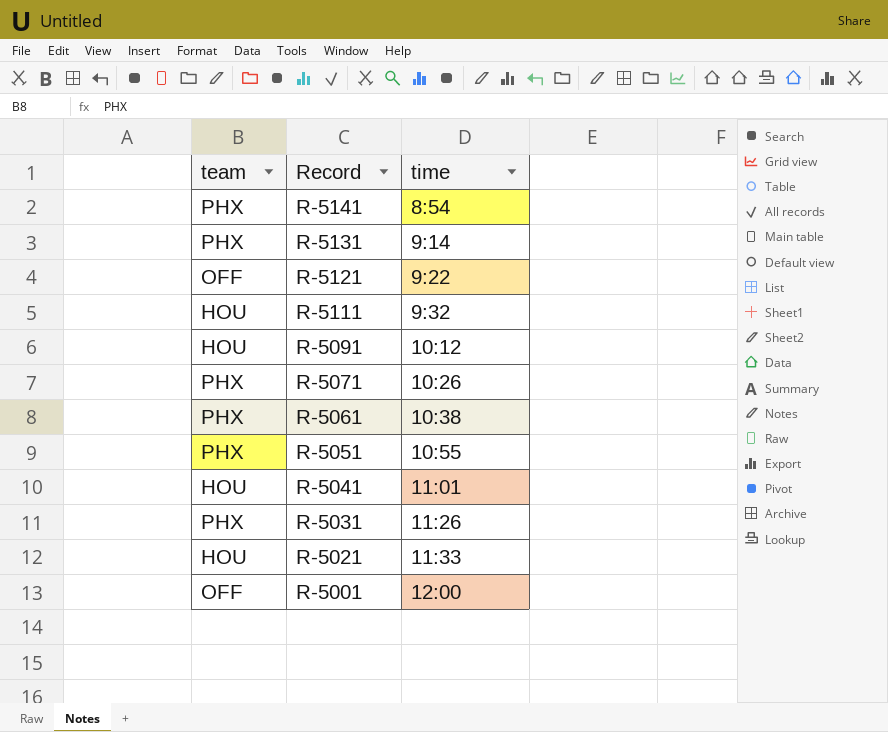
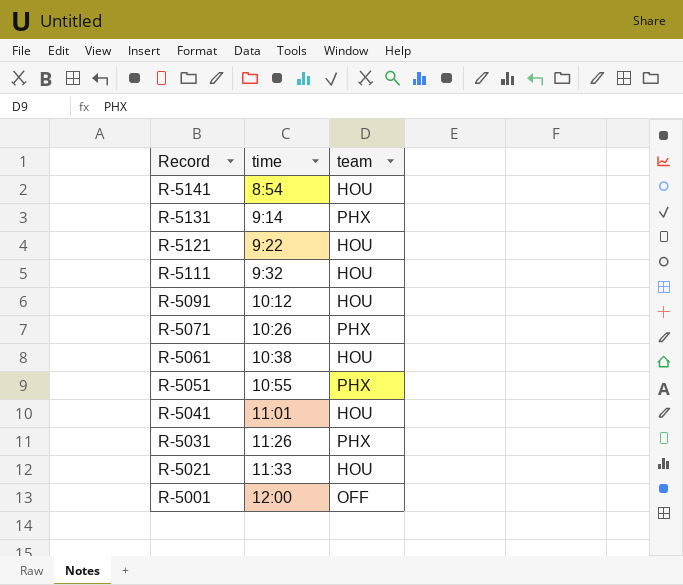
column team | position: 1 -> 3
R-5141 | team: PHX -> HOU
R-5121 | team: OFF -> HOU
R-5061 | team: PHX -> HOU

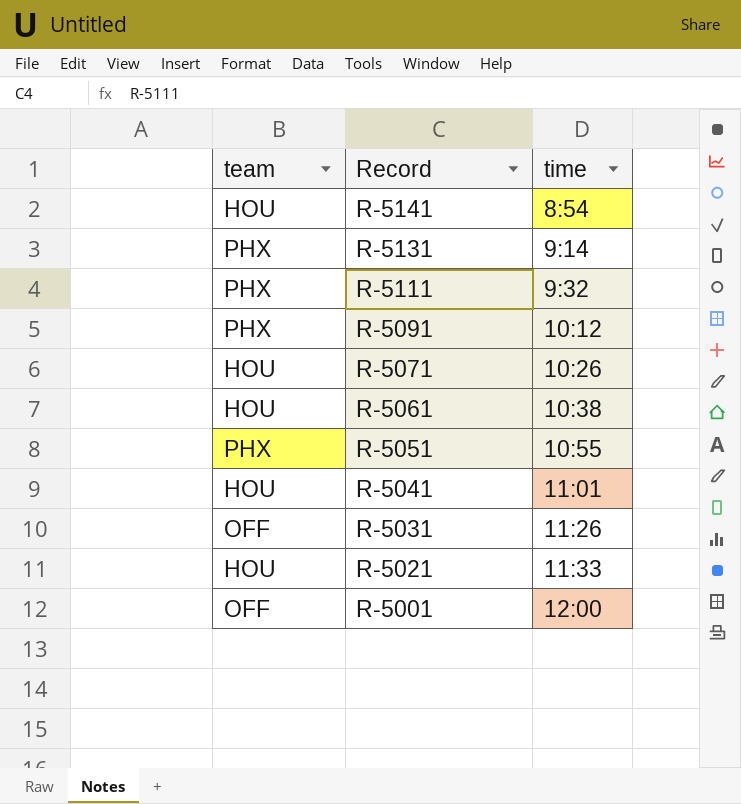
column team | position: 3 -> 1
row R-5121: 9:22 | HOU -> none
R-5111 | team: HOU -> PHX
R-5091 | team: HOU -> PHX
R-5071 | team: PHX -> HOU
R-5031 | team: PHX -> OFF

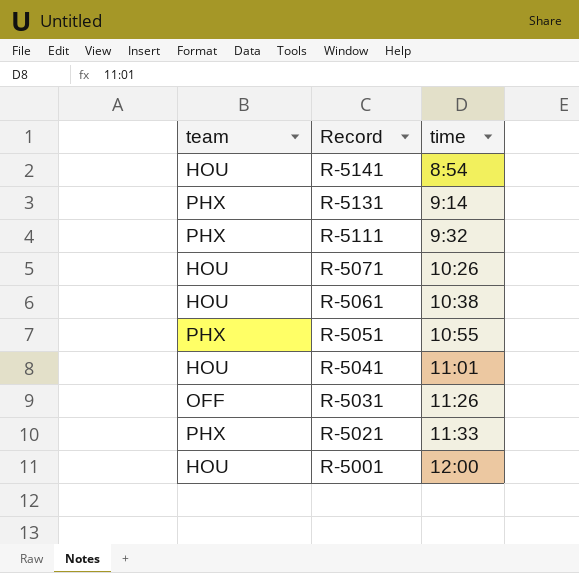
row R-5091: PHX | 10:12 -> none
R-5021 | team: HOU -> PHX
R-5001 | team: OFF -> HOU

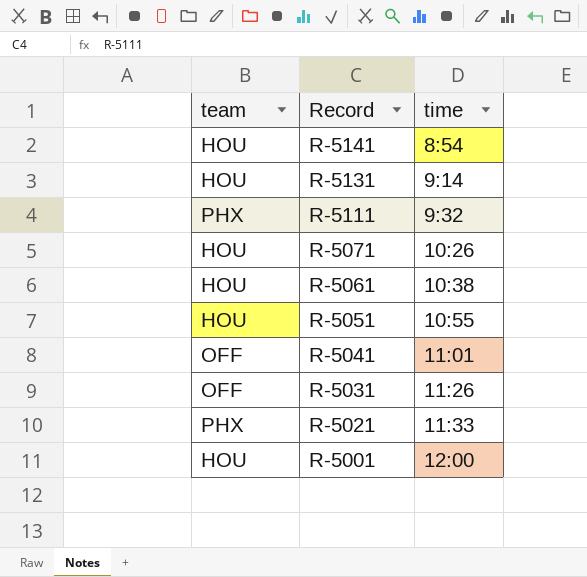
R-5131 | team: PHX -> HOU
R-5051 | team: PHX -> HOU
R-5041 | team: HOU -> OFF

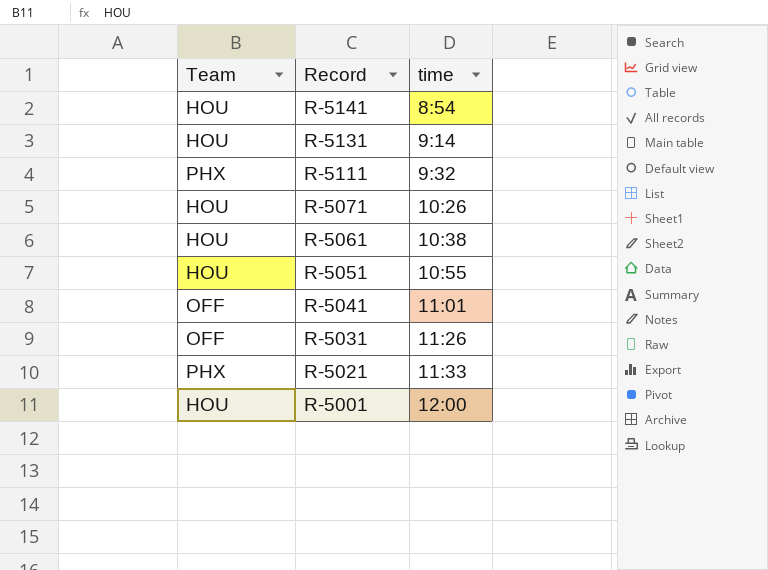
column name: team -> Team

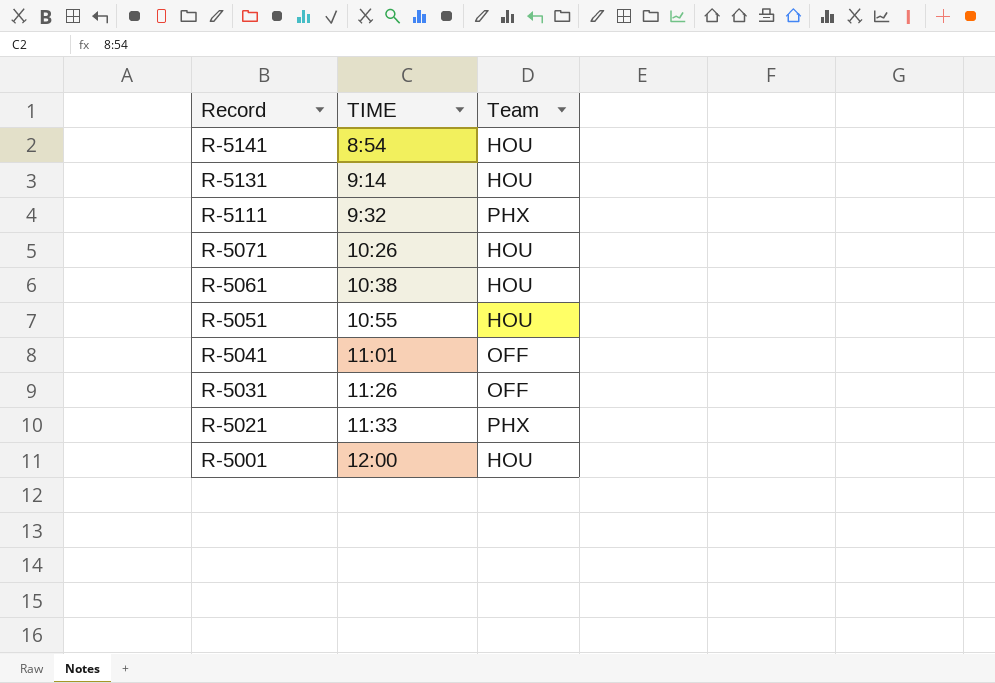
column name: time -> TIME
column Team | position: 1 -> 3

